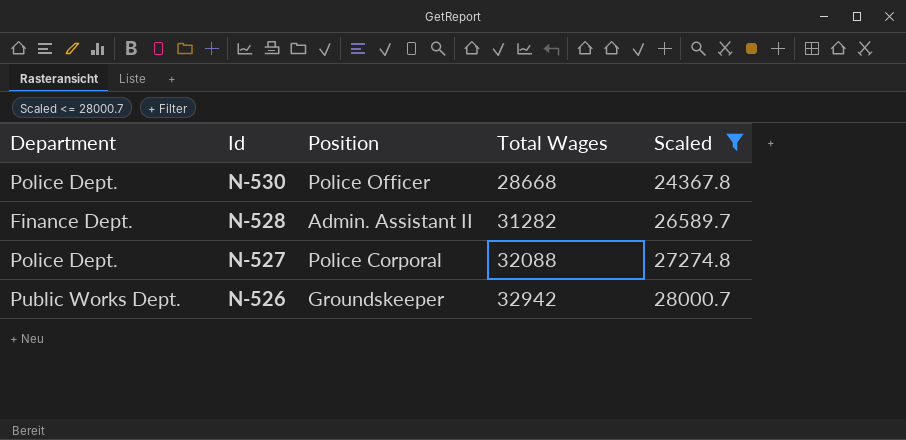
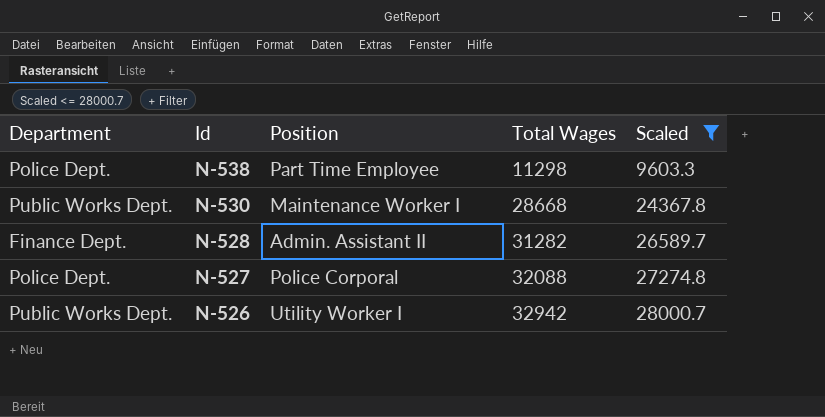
row N-538: none -> Police Dept. | Part Time Employee | 11298 | 9603.3
N-530 | Department: Police Dept. -> Public Works Dept.
N-530 | Position: Police Officer -> Maintenance Worker I
N-526 | Position: Groundskeeper -> Utility Worker I

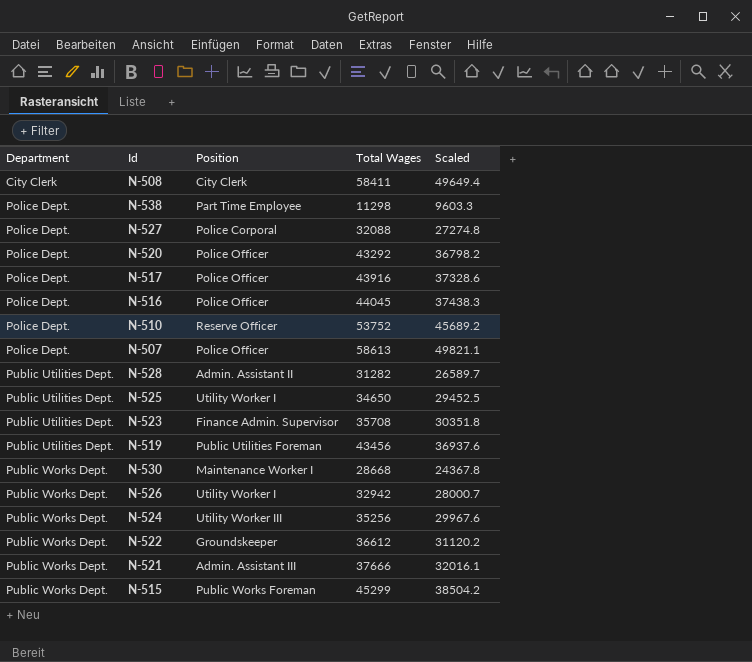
filter: Scaled <= 28000.7 -> none
row order: Id descending -> Department ascending
N-528 | Department: Finance Dept. -> Public Utilities Dept.

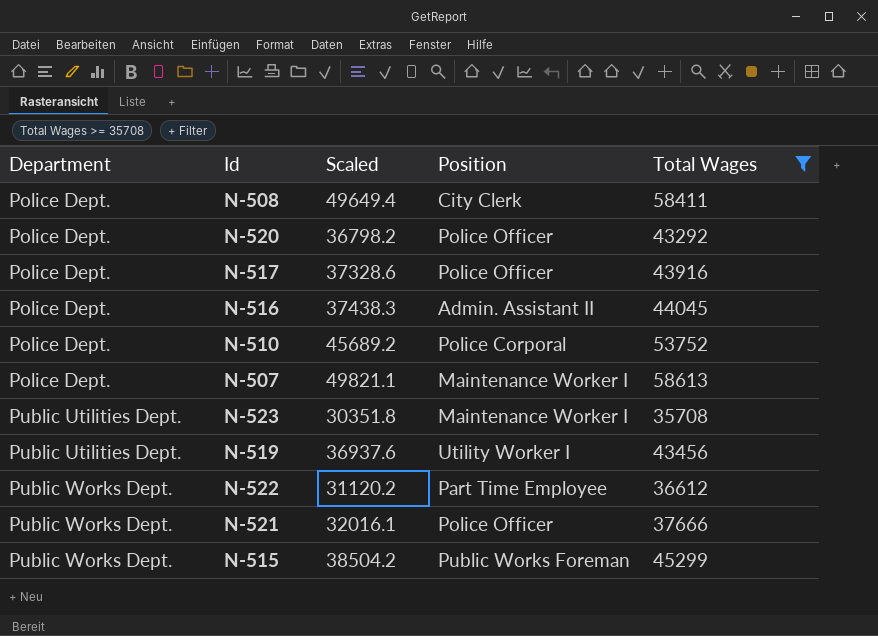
filter: none -> Total Wages >= 35708
column Scaled | position: 5 -> 3
N-508 | Department: City Clerk -> Police Dept.
N-516 | Position: Police Officer -> Admin. Assistant II
N-510 | Position: Reserve Officer -> Police Corporal
N-507 | Position: Police Officer -> Maintenance Worker I
N-523 | Position: Finance Admin. Supervisor -> Maintenance Worker I
N-519 | Position: Public Utilities Foreman -> Utility Worker I
N-522 | Position: Groundskeeper -> Part Time Employee
N-521 | Position: Admin. Assistant III -> Police Officer

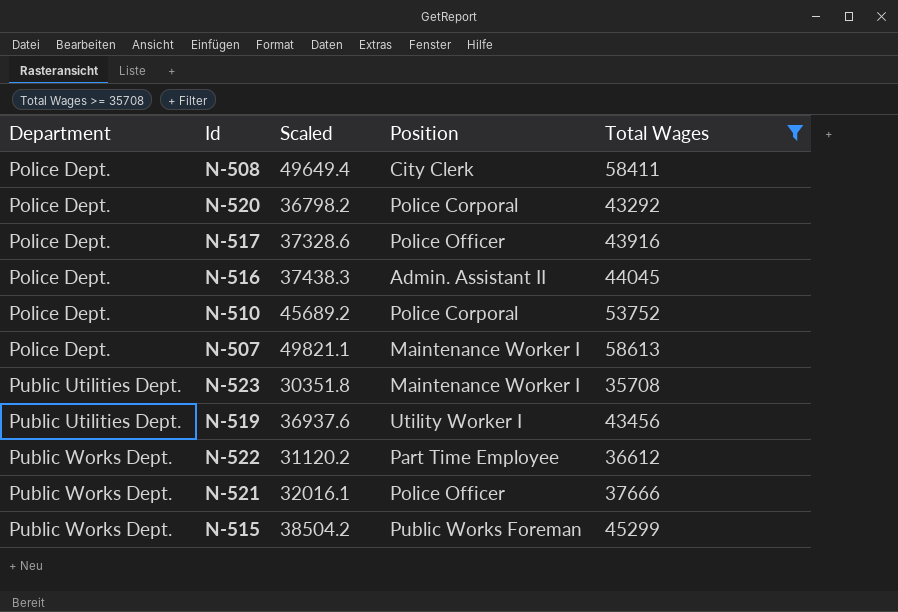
N-520 | Position: Police Officer -> Police Corporal

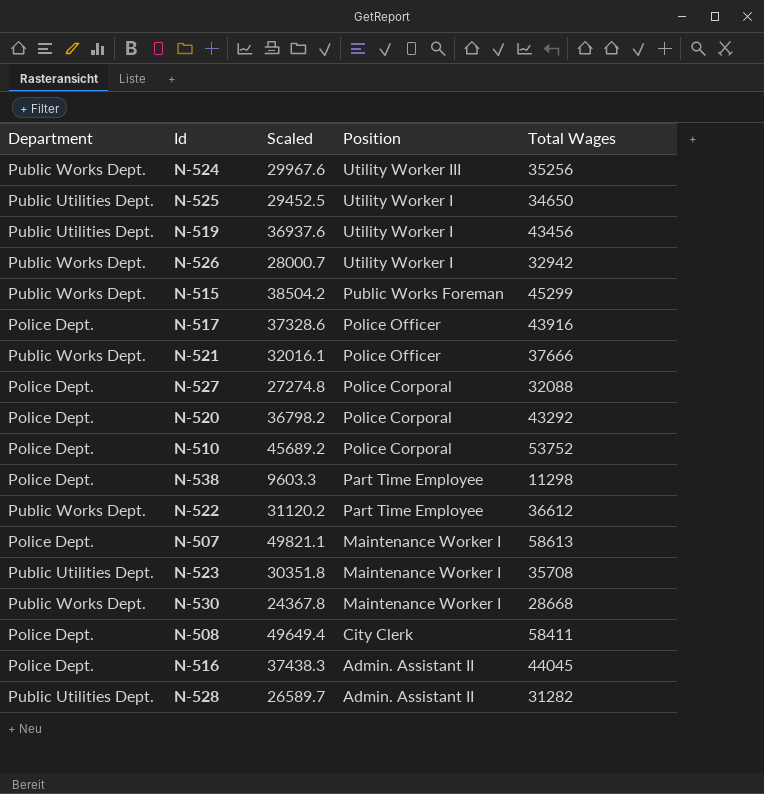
filter: Total Wages >= 35708 -> none
row order: Department ascending -> Position descending

